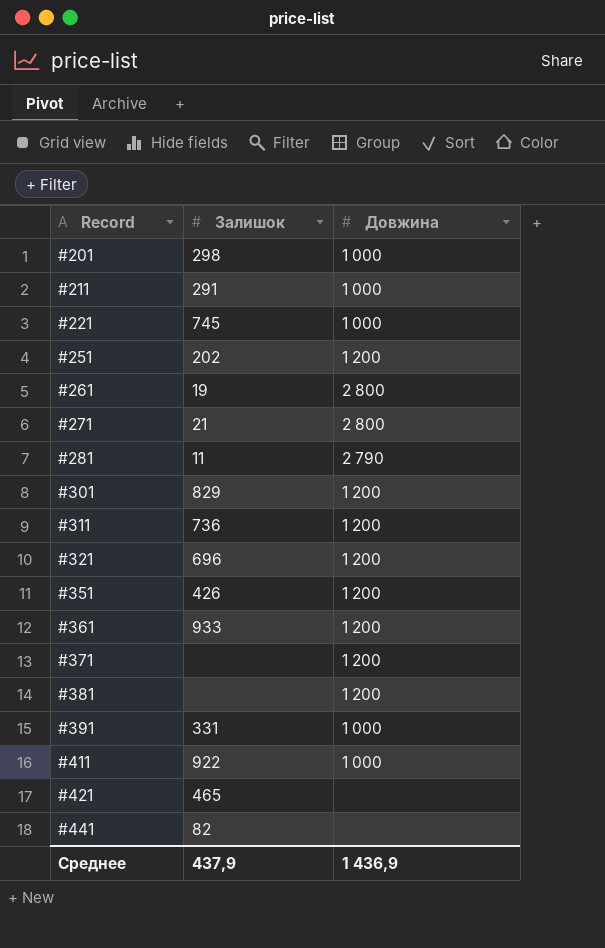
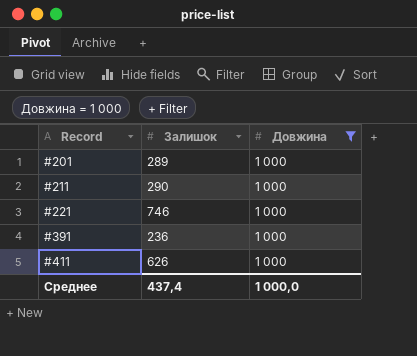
filter: none -> Довжина = 1 000
#201 | Залишок: 298 -> 289
#211 | Залишок: 291 -> 290
#221 | Залишок: 745 -> 746
#391 | Залишок: 331 -> 236
#411 | Залишок: 922 -> 626
Среднее | Залишок: 437,9 -> 437,4
Среднее | Довжина: 1 436,9 -> 1 000,0

